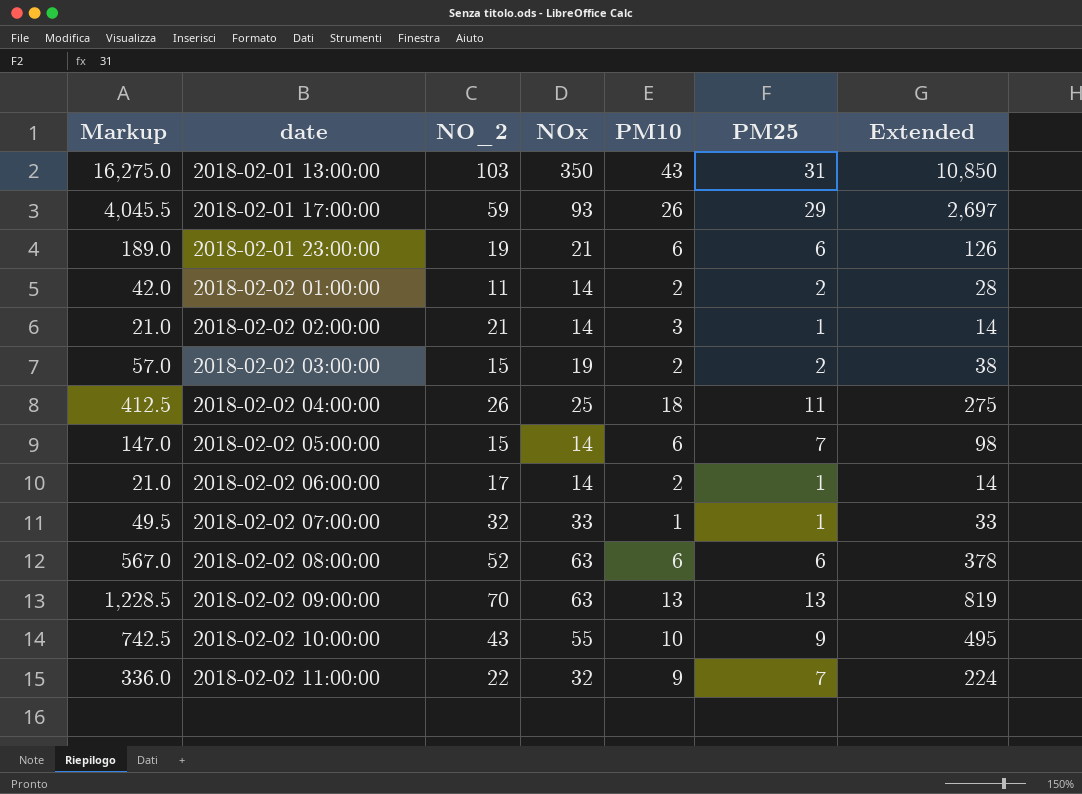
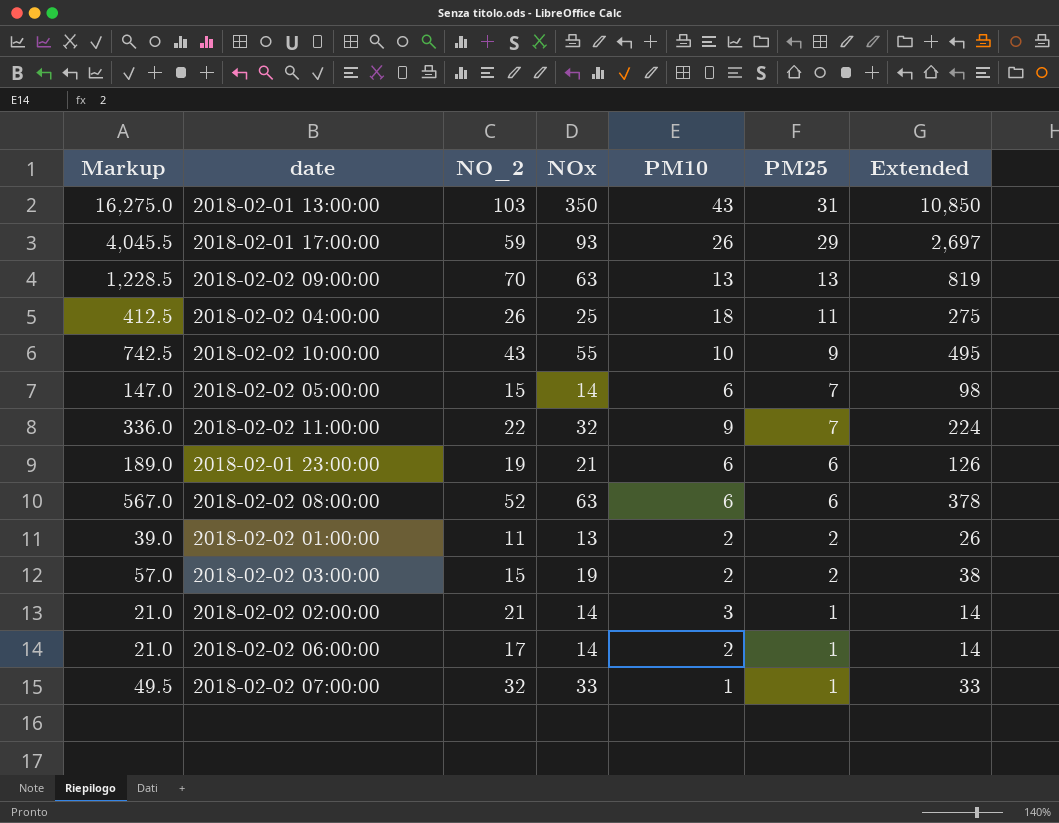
row order: date ascending -> PM25 descending
2018-02-02 01:00:00 | Markup: 42.0 -> 39.0
2018-02-02 01:00:00 | NOx: 14 -> 13
2018-02-02 01:00:00 | Extended: 28 -> 26

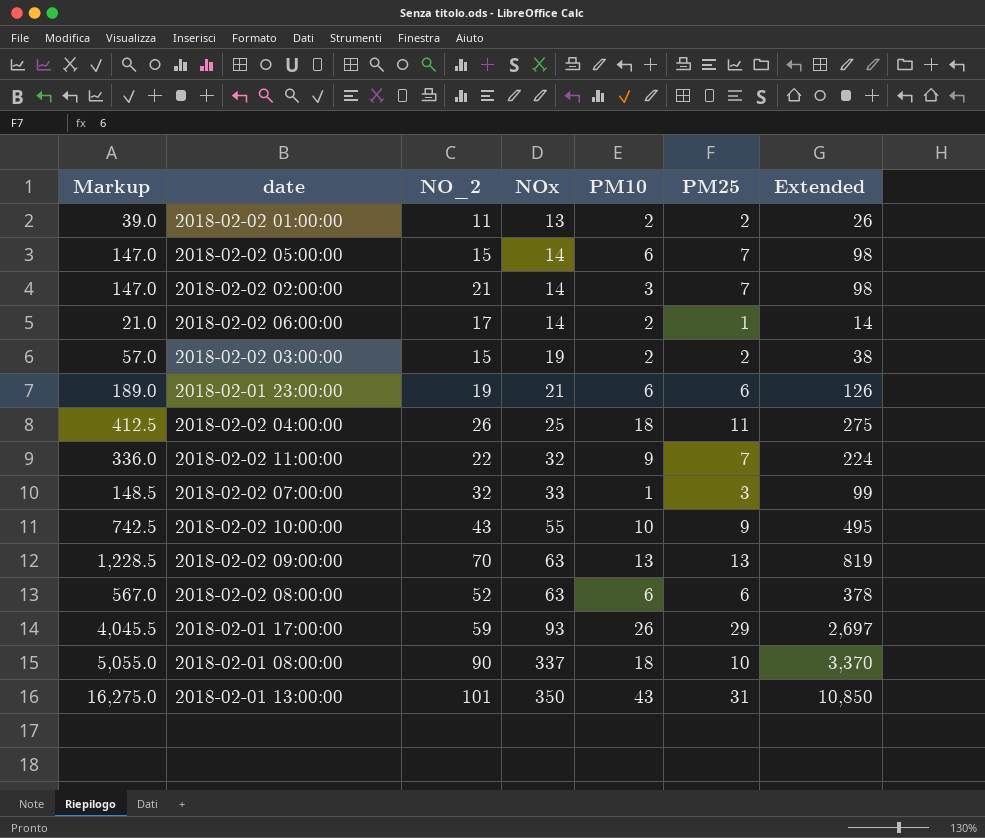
row order: PM25 descending -> NOx ascending
2018-02-02 02:00:00 | Markup: 21.0 -> 147.0
2018-02-02 02:00:00 | PM25: 1 -> 7
2018-02-02 02:00:00 | Extended: 14 -> 98
2018-02-02 07:00:00 | Markup: 49.5 -> 148.5
2018-02-02 07:00:00 | PM25: 1 -> 3
2018-02-02 07:00:00 | Extended: 33 -> 99
row 2018-02-01 08:00:00: none -> 5,055.0 | 90 | 337 | 18 | 10 | 3,370
2018-02-01 13:00:00 | NO_2: 103 -> 101

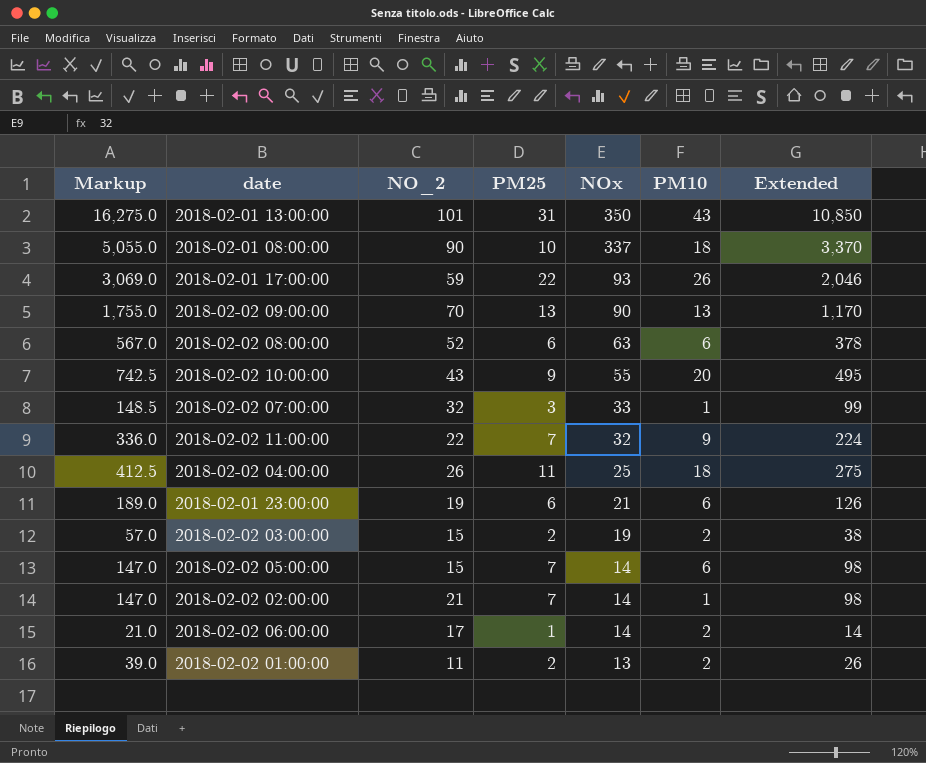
row order: NOx ascending -> NOx descending
column PM25 | position: 6 -> 4
2018-02-01 17:00:00 | Markup: 4,045.5 -> 3,069.0
2018-02-01 17:00:00 | PM25: 29 -> 22
2018-02-01 17:00:00 | Extended: 2,697 -> 2,046
2018-02-02 09:00:00 | Markup: 1,228.5 -> 1,755.0
2018-02-02 09:00:00 | NOx: 63 -> 90
2018-02-02 09:00:00 | Extended: 819 -> 1,170
2018-02-02 10:00:00 | PM10: 10 -> 20
2018-02-02 02:00:00 | PM10: 3 -> 1

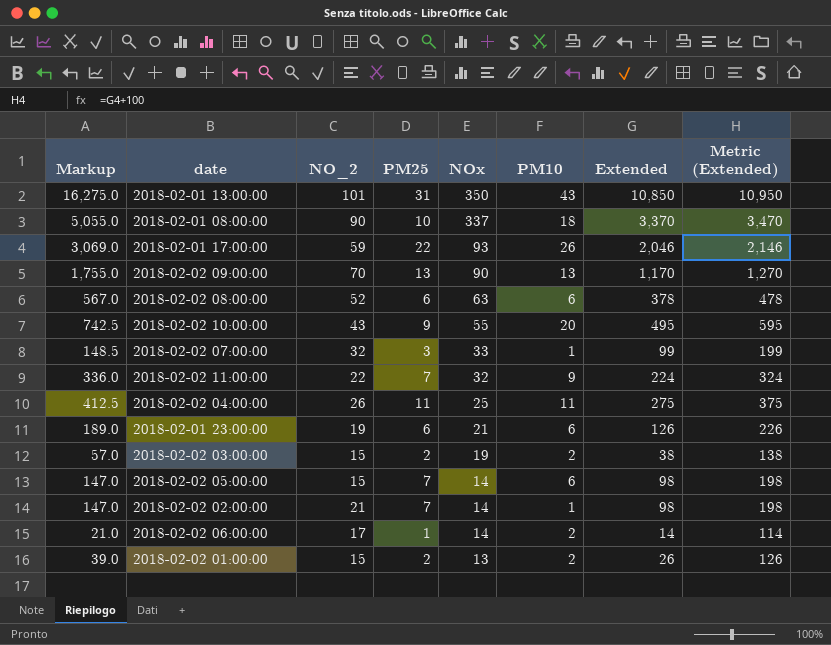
column Metric (Extended) | formula: none -> [Extended] + 100
2018-02-02 04:00:00 | PM10: 18 -> 11
2018-02-02 01:00:00 | NO_2: 11 -> 15

